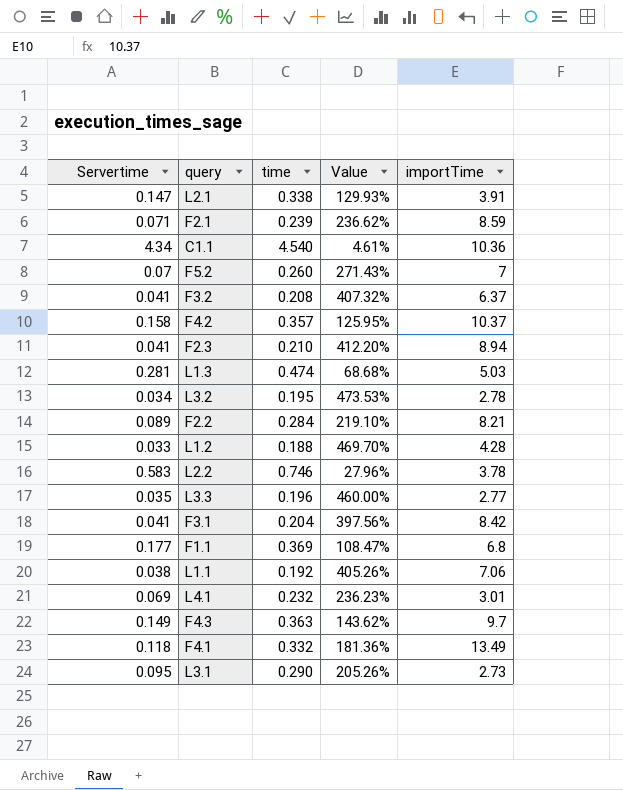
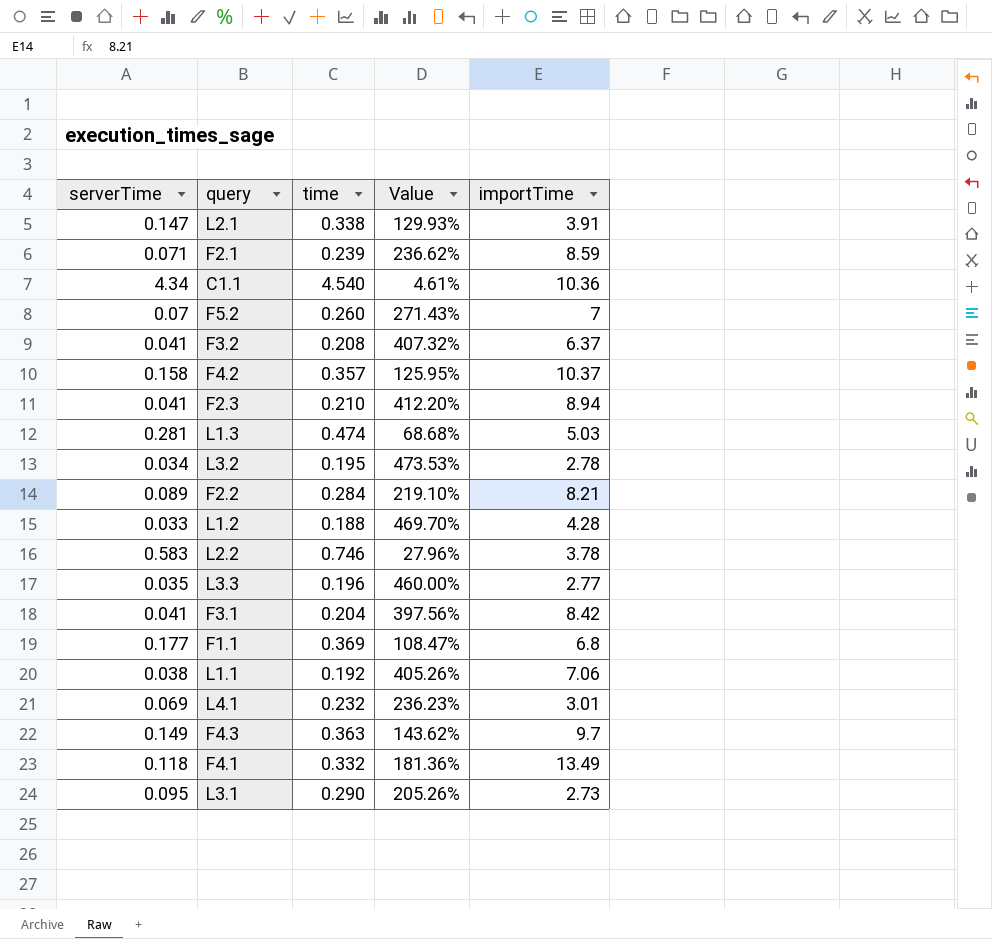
column name: Servertime -> serverTime

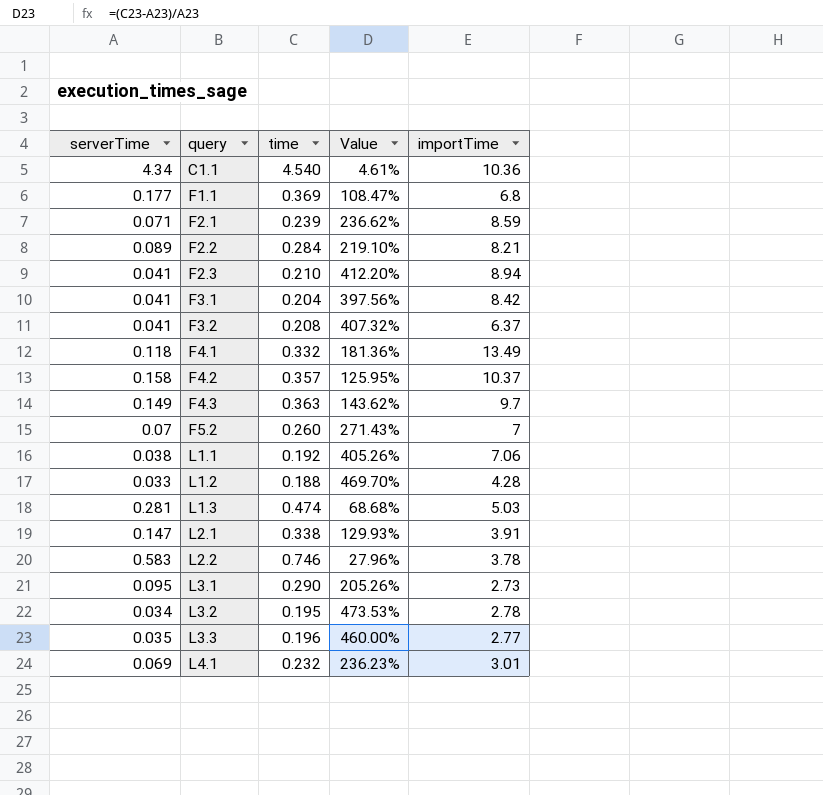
row order: none -> query ascending

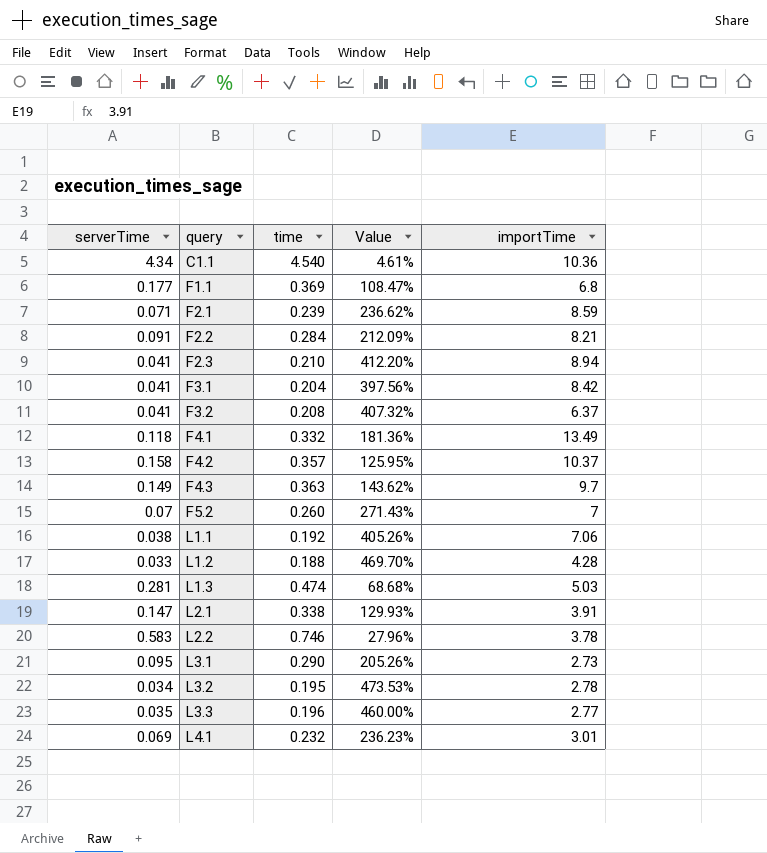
F2.2 | serverTime: 0.089 -> 0.091
F2.2 | Value: 219.10% -> 212.09%

